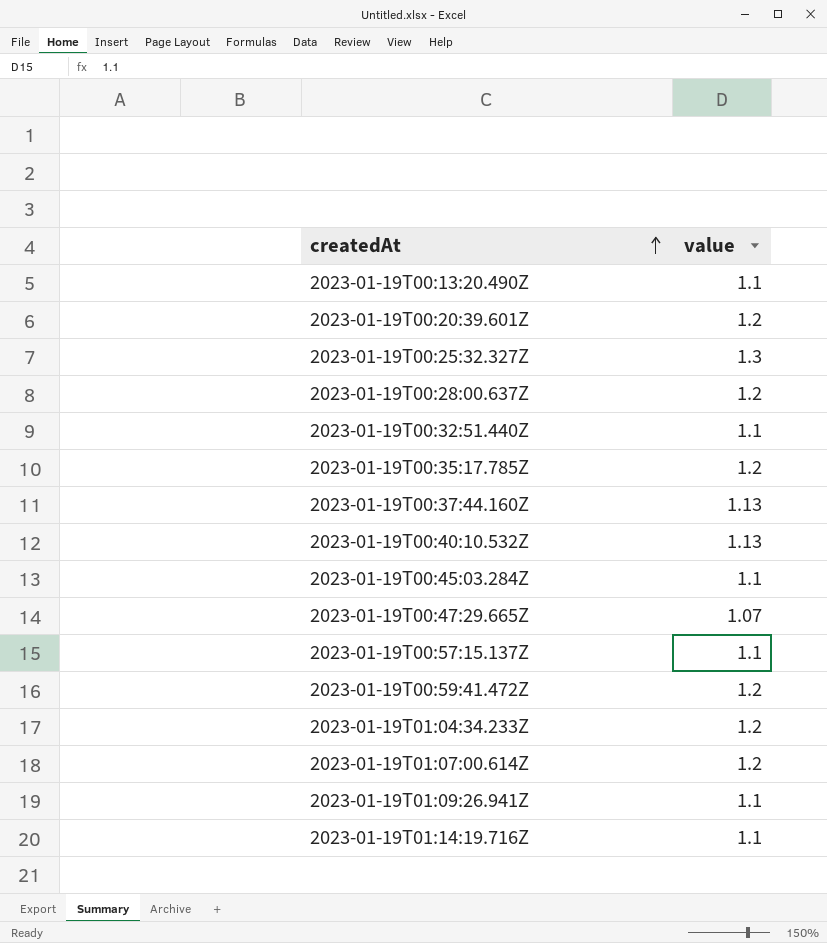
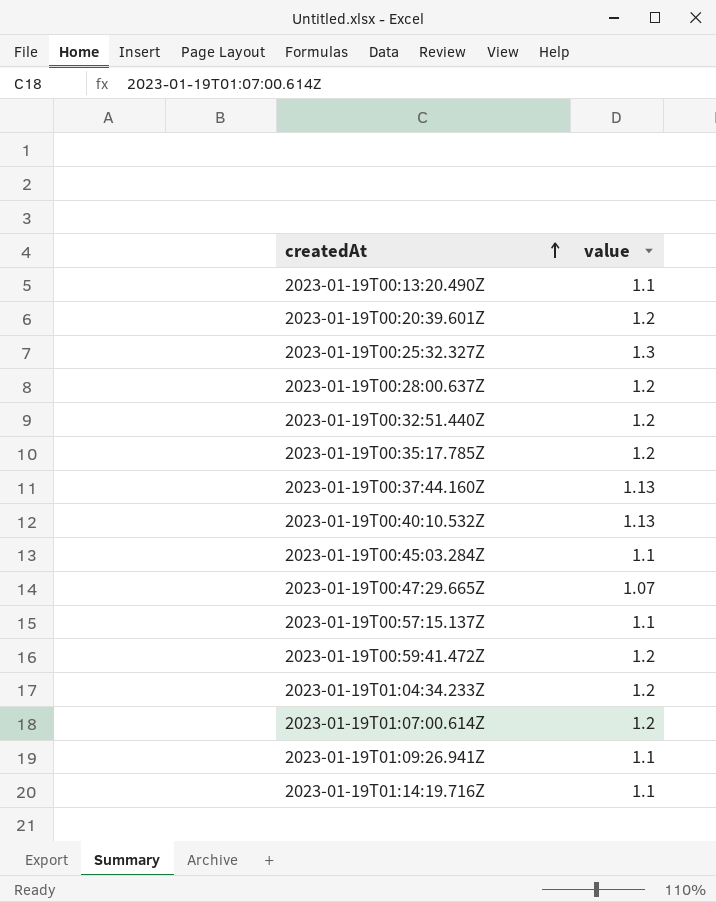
2023-01-19T00:32:51.440Z | value: 1.1 -> 1.2

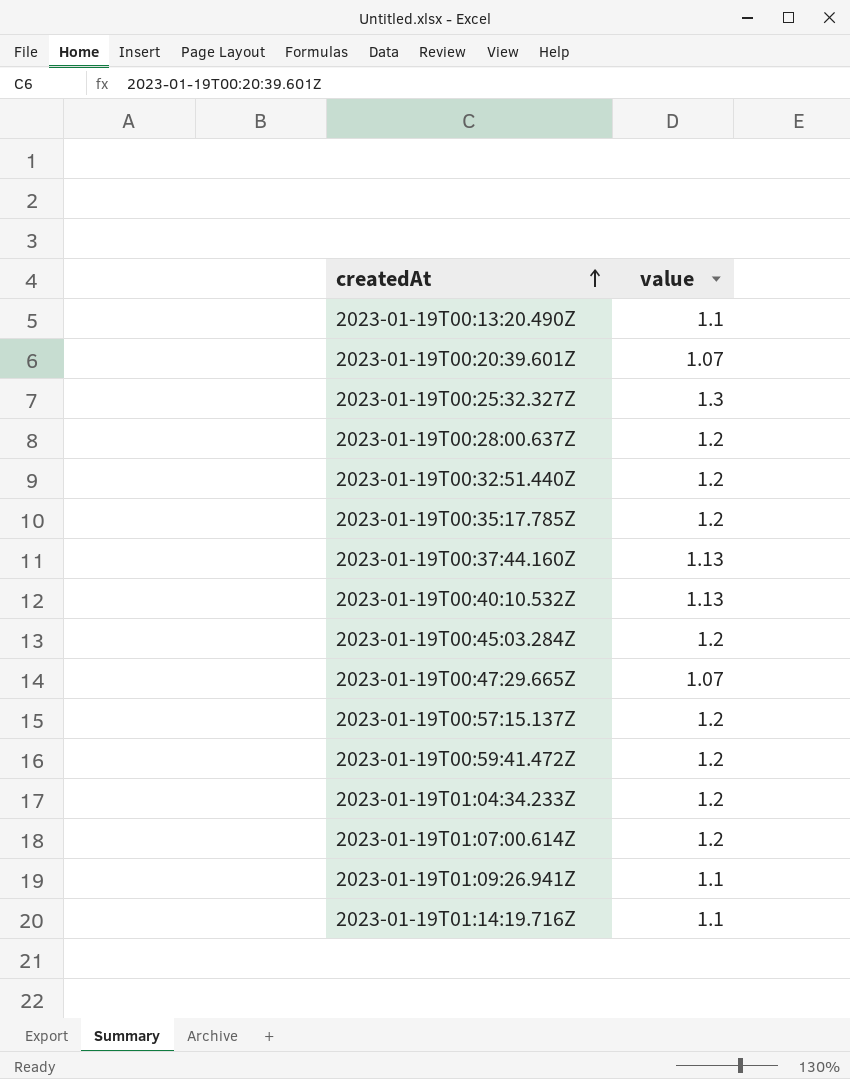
2023-01-19T00:20:39.601Z | value: 1.2 -> 1.07
2023-01-19T00:45:03.284Z | value: 1.1 -> 1.2
2023-01-19T00:57:15.137Z | value: 1.1 -> 1.2

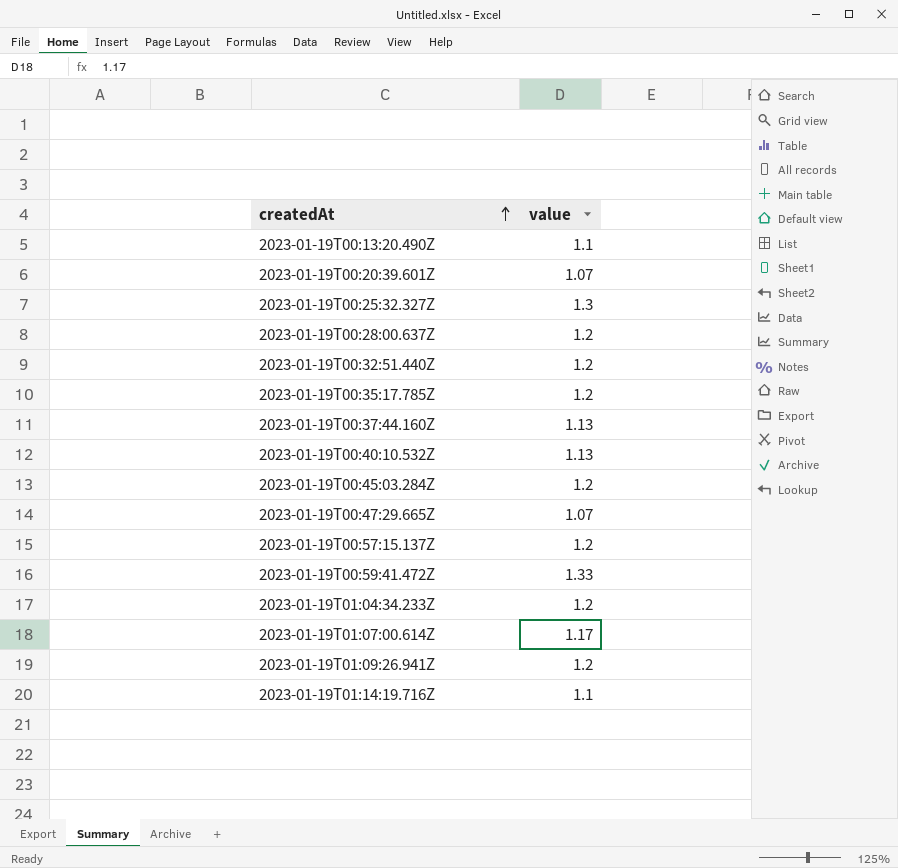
2023-01-19T00:59:41.472Z | value: 1.2 -> 1.33
2023-01-19T01:07:00.614Z | value: 1.2 -> 1.17
2023-01-19T01:09:26.941Z | value: 1.1 -> 1.2

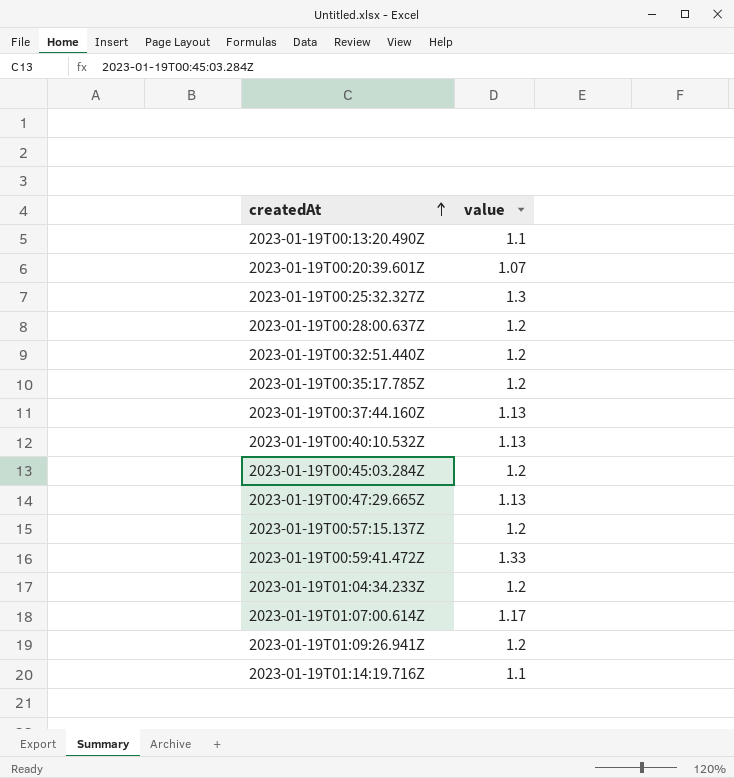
2023-01-19T00:47:29.665Z | value: 1.07 -> 1.13

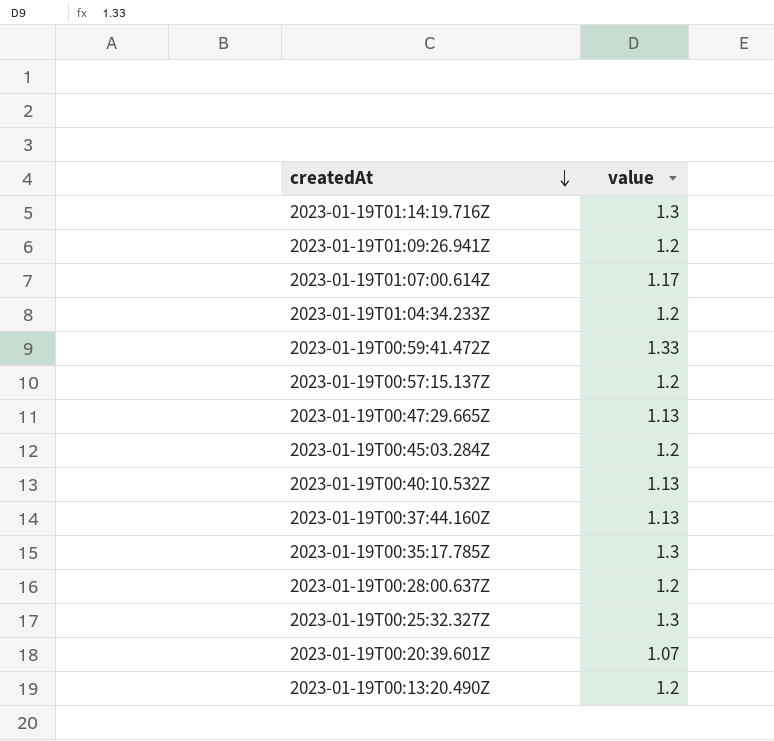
row order: createdAt ascending -> createdAt descending
row 2023-01-19T00:32:51.440Z: 1.2 -> none
2023-01-19T01:14:19.716Z | value: 1.1 -> 1.3
2023-01-19T00:35:17.785Z | value: 1.2 -> 1.3
2023-01-19T00:13:20.490Z | value: 1.1 -> 1.2

